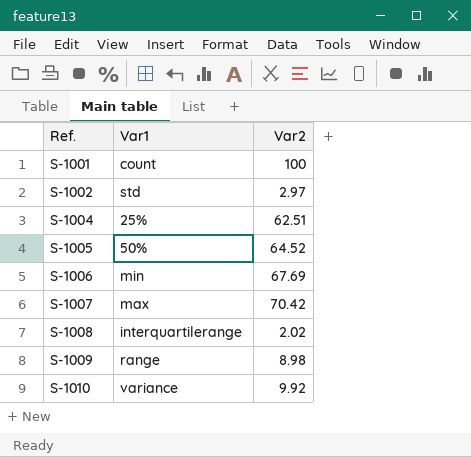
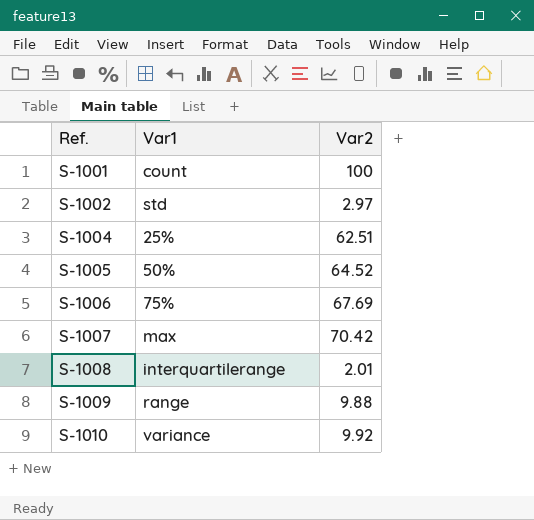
S-1006 | Var1: min -> 75%
S-1008 | Var2: 2.02 -> 2.01
S-1009 | Var2: 8.98 -> 9.88

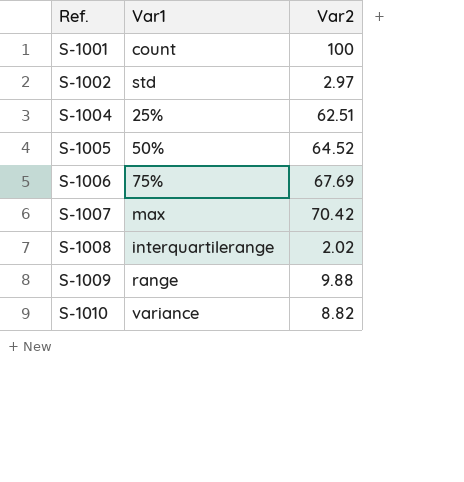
S-1008 | Var2: 2.01 -> 2.02
S-1010 | Var2: 9.92 -> 8.82

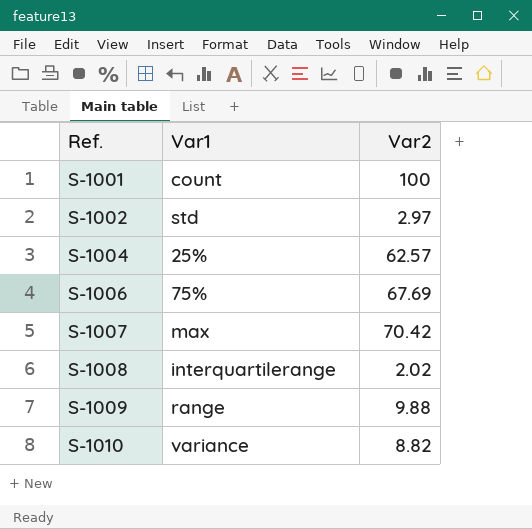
row S-1005: 50% | 64.52 -> none
S-1004 | Var2: 62.51 -> 62.57

